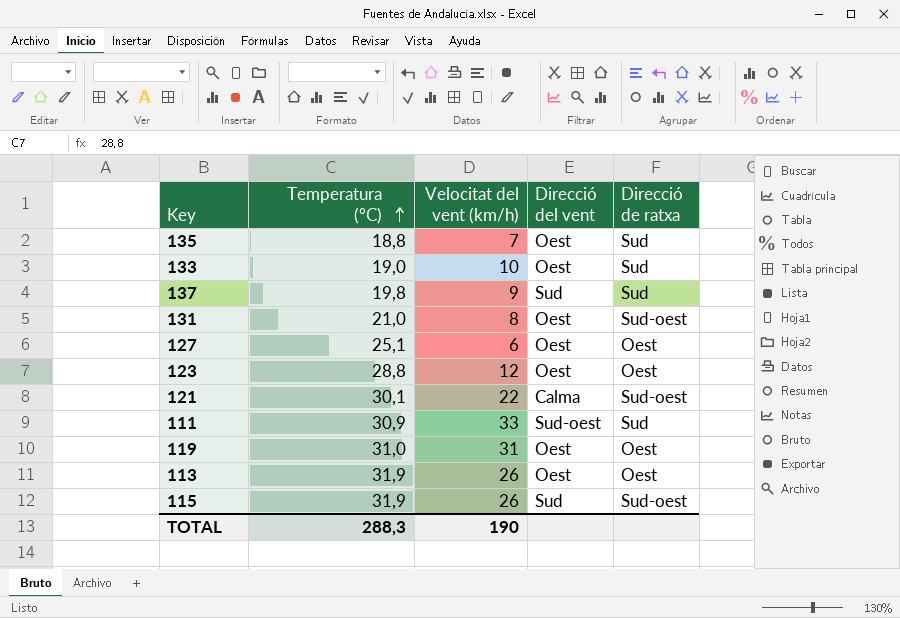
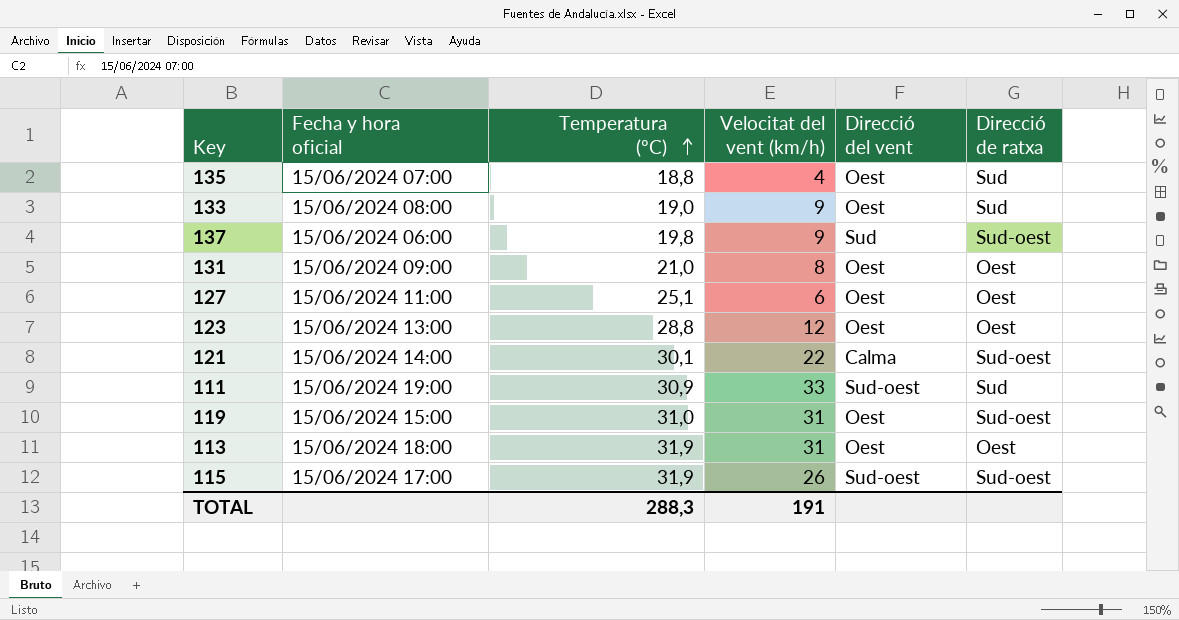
column Fecha y hora oficial | position: none -> 2
135 | Velocitat del vent (km/h): 7 -> 4
133 | Velocitat del vent (km/h): 10 -> 9
137 | Direcció de ratxa: Sud -> Sud-oest
131 | Direcció de ratxa: Sud-oest -> Oest
119 | Direcció de ratxa: Oest -> Sud-oest
113 | Velocitat del vent (km/h): 26 -> 31
115 | Direcció del vent: Sud -> Sud-oest
TOTAL | Velocitat del vent (km/h): 190 -> 191

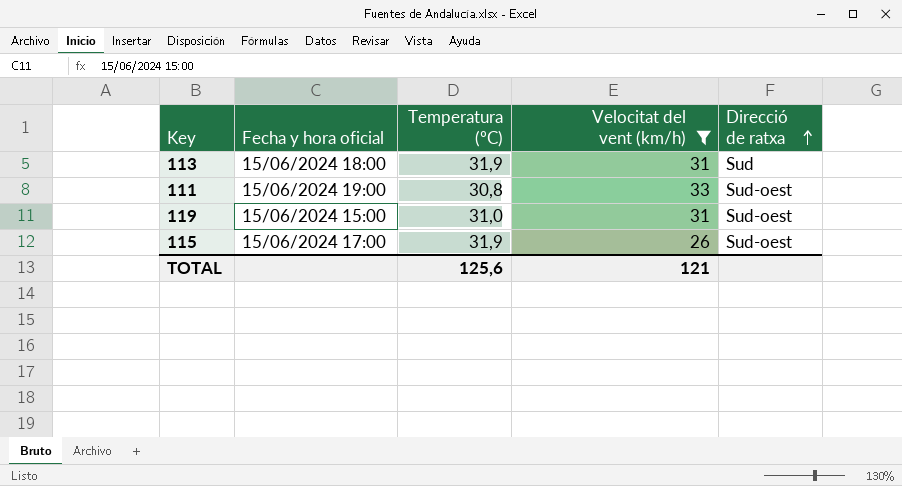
filter: none -> Velocitat del vent (km/h) >= 26
row order: Temperatura (ºC) ascending -> Direcció de ratxa ascending
column Direcció del vent | position: 5 -> none
113 | Direcció de ratxa: Oest -> Sud
111 | Temperatura (ºC): 30,9 -> 30,8
111 | Direcció de ratxa: Sud -> Sud-oest
TOTAL | Temperatura (ºC): 288,3 -> 125,6
TOTAL | Velocitat del vent (km/h): 191 -> 121

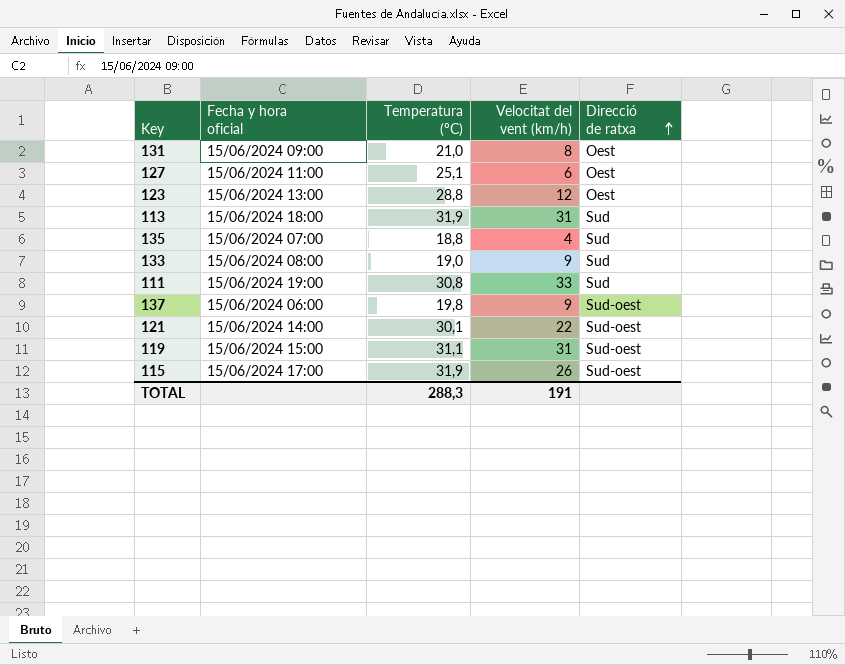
filter: Velocitat del vent (km/h) >= 26 -> none
111 | Direcció de ratxa: Sud-oest -> Sud
119 | Temperatura (ºC): 31,0 -> 31,1
TOTAL | Temperatura (ºC): 125,6 -> 288,3
TOTAL | Velocitat del vent (km/h): 121 -> 191

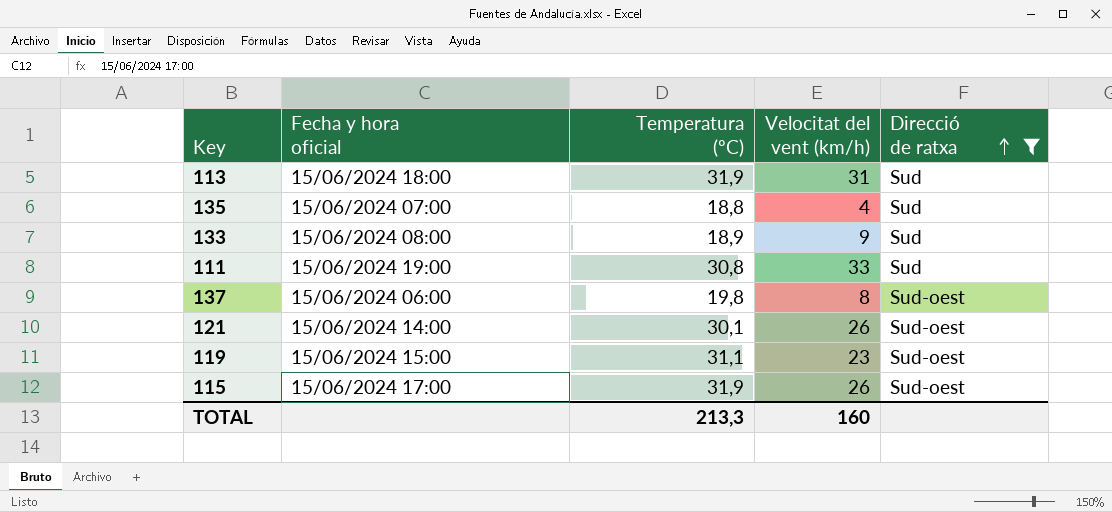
filter: none -> Direcció de ratxa != Oest
133 | Temperatura (ºC): 19,0 -> 18,9
137 | Velocitat del vent (km/h): 9 -> 8
121 | Velocitat del vent (km/h): 22 -> 26
119 | Velocitat del vent (km/h): 31 -> 23
TOTAL | Temperatura (ºC): 288,3 -> 213,3
TOTAL | Velocitat del vent (km/h): 191 -> 160

